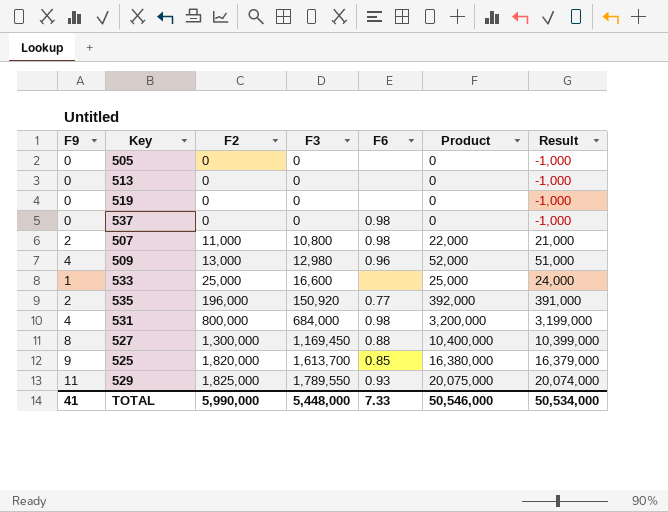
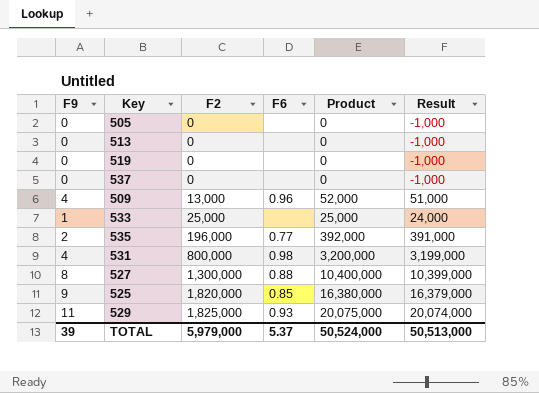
column F3 | position: 4 -> none
row 507: 2 | 11,000 | 10,800 | 0.98 | 22,000 | 21,000 -> none
537 | F6: 0.98 -> none
TOTAL | F9: 41 -> 39
TOTAL | F2: 5,990,000 -> 5,979,000
TOTAL | F6: 7.33 -> 5.37
TOTAL | Product: 50,546,000 -> 50,524,000
TOTAL | Result: 50,534,000 -> 50,513,000

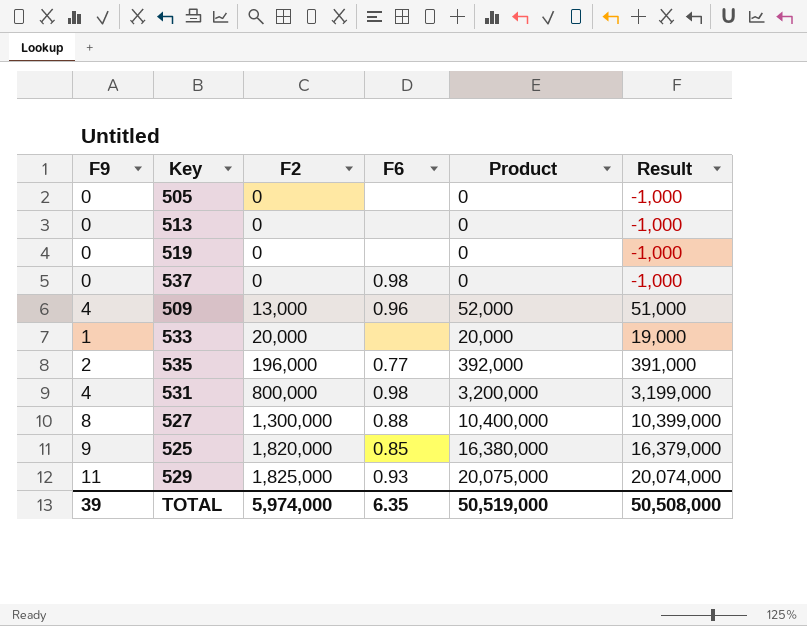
537 | F6: none -> 0.98
533 | F2: 25,000 -> 20,000
533 | Product: 25,000 -> 20,000
533 | Result: 24,000 -> 19,000
TOTAL | F2: 5,979,000 -> 5,974,000
TOTAL | F6: 5.37 -> 6.35
TOTAL | Product: 50,524,000 -> 50,519,000
TOTAL | Result: 50,513,000 -> 50,508,000

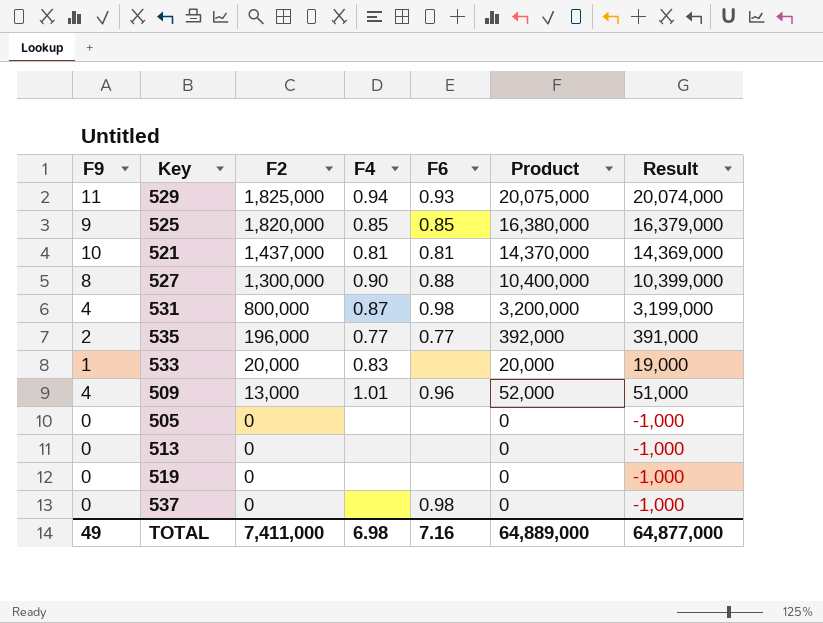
row order: F2 ascending -> F2 descending
column F4 | position: none -> 4
row 521: none -> 10 | 1,437,000 | 0.81 | 0.81 | 14,370,000 | 14,369,000
TOTAL | F9: 39 -> 49
TOTAL | F2: 5,974,000 -> 7,411,000
TOTAL | F6: 6.35 -> 7.16
TOTAL | Product: 50,519,000 -> 64,889,000
TOTAL | Result: 50,508,000 -> 64,877,000

